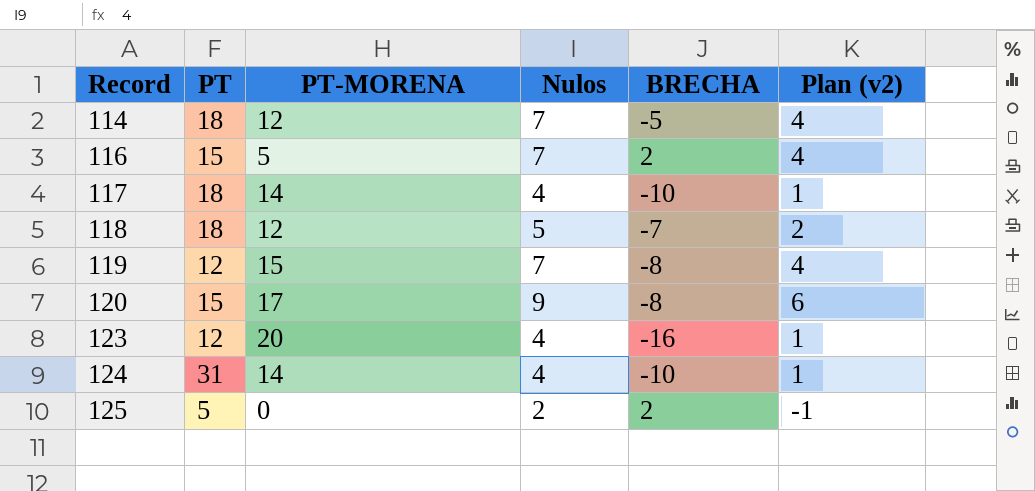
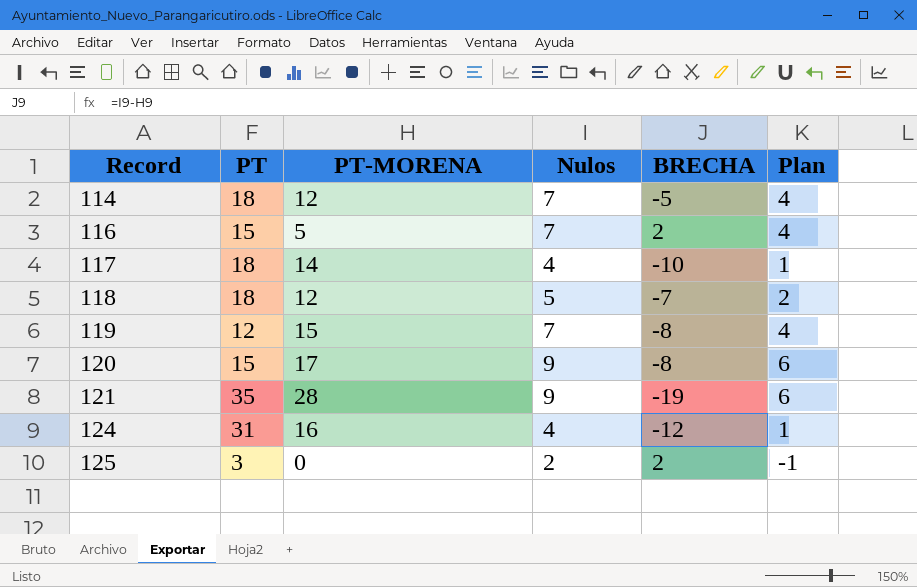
column name: Plan (v2) -> Plan
row 123: 12 | 20 | 4 | -16 | 1 -> none
row 121: none -> 35 | 28 | 9 | -19 | 6
124 | PT-MORENA: 14 -> 16
124 | BRECHA: -10 -> -12
125 | PT: 5 -> 3

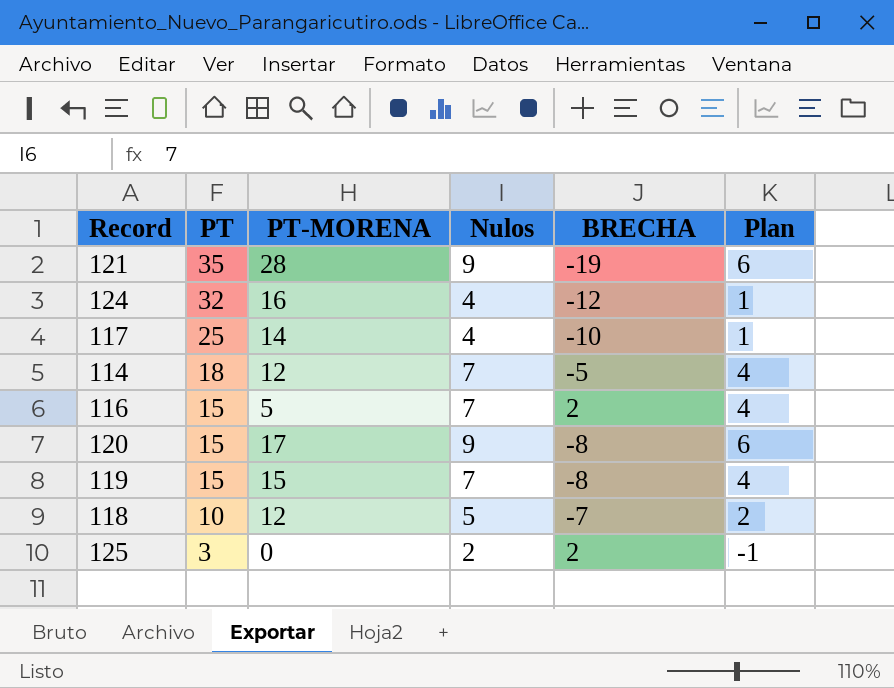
row order: Record ascending -> PT descending
124 | PT: 31 -> 32
117 | PT: 18 -> 25
119 | PT: 12 -> 15
118 | PT: 18 -> 10

